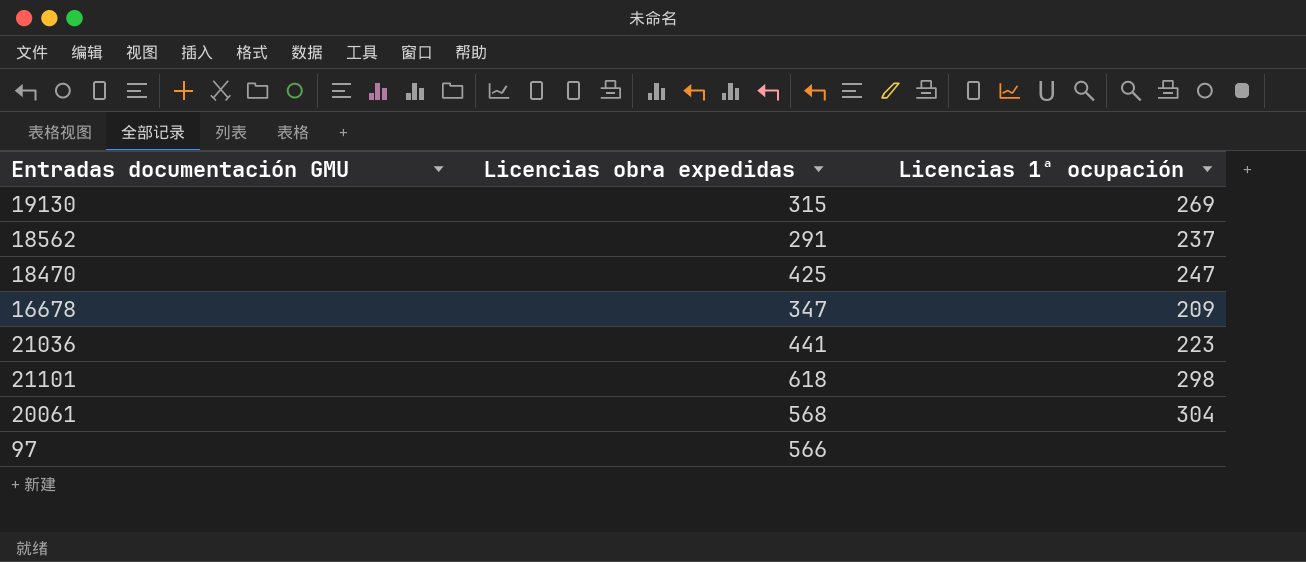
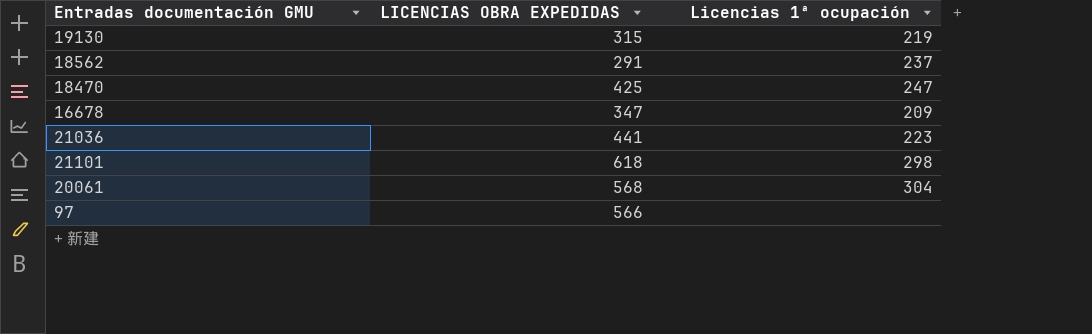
column name: Licencias obra expedidas -> LICENCIAS OBRA EXPEDIDAS
19130 | Licencias 1ª ocupación: 269 -> 219

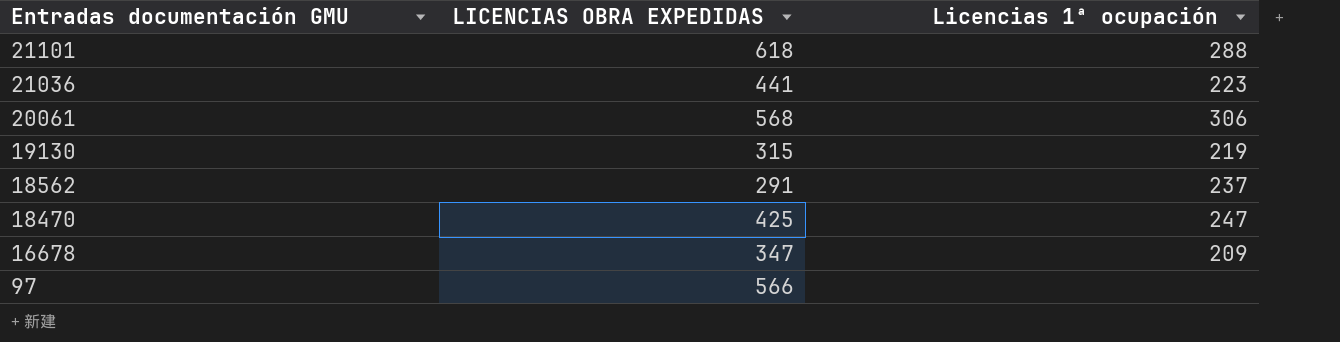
row order: none -> Entradas documentación GMU descending
21101 | Licencias 1ª ocupación: 298 -> 288
20061 | Licencias 1ª ocupación: 304 -> 306

